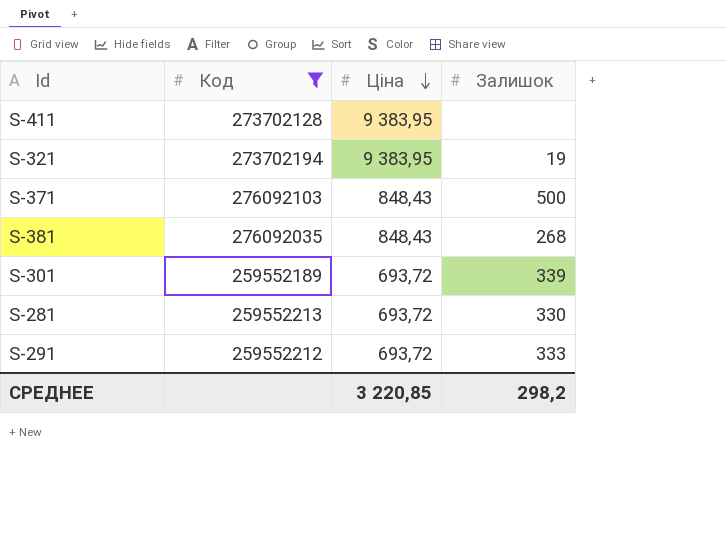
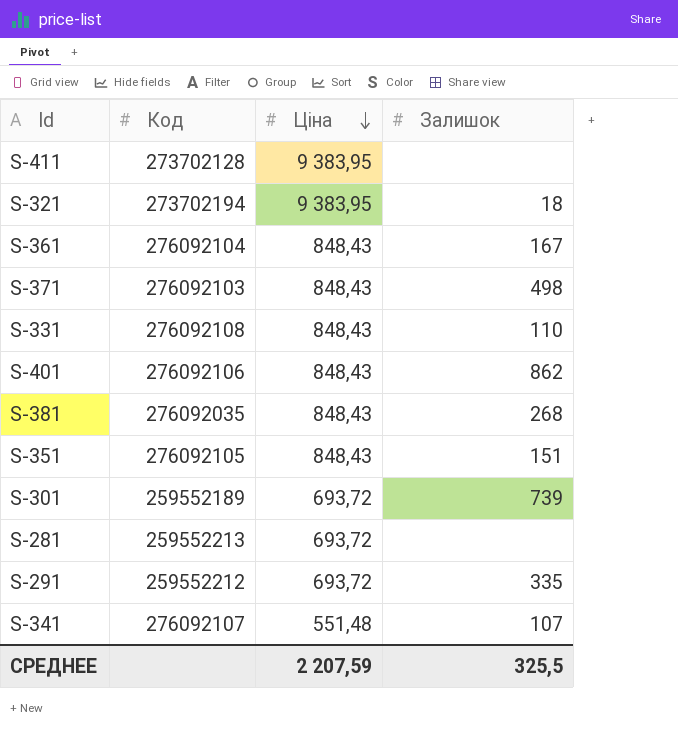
filter: Код <= 276092103 -> none
S-321 | Залишок: 19 -> 18
S-371 | Залишок: 500 -> 498
S-301 | Залишок: 339 -> 739
S-281 | Залишок: 330 -> none
S-291 | Залишок: 333 -> 335
СРЕДНЕЕ | Ціна: 3 220,85 -> 2 207,59
СРЕДНЕЕ | Залишок: 298,2 -> 325,5

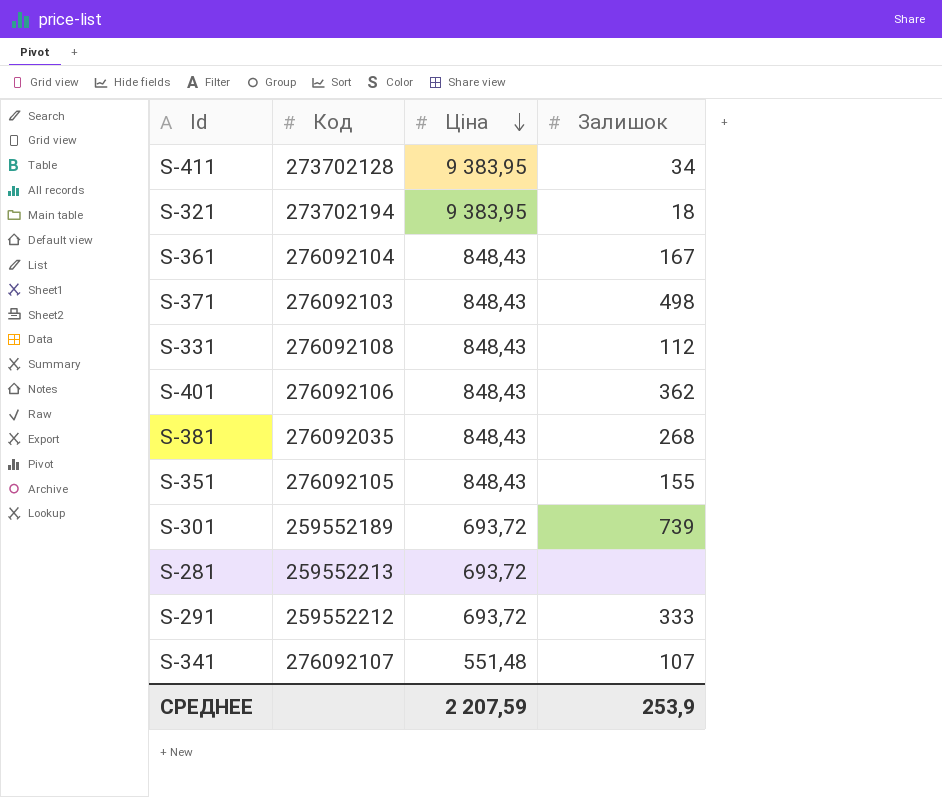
S-411 | Залишок: none -> 34
S-331 | Залишок: 110 -> 112
S-401 | Залишок: 862 -> 362
S-351 | Залишок: 151 -> 155
S-291 | Залишок: 335 -> 333
СРЕДНЕЕ | Залишок: 325,5 -> 253,9

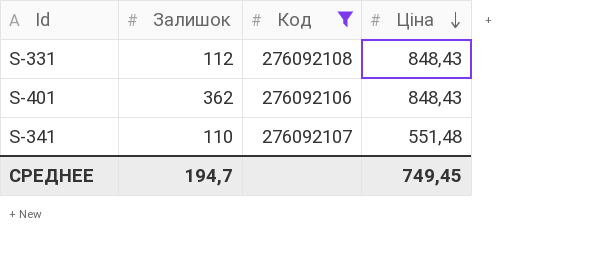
filter: none -> Код >= 276092106
column Залишок | position: 4 -> 2
S-341 | Залишок: 107 -> 110
СРЕДНЕЕ | Залишок: 253,9 -> 194,7
СРЕДНЕЕ | Ціна: 2 207,59 -> 749,45

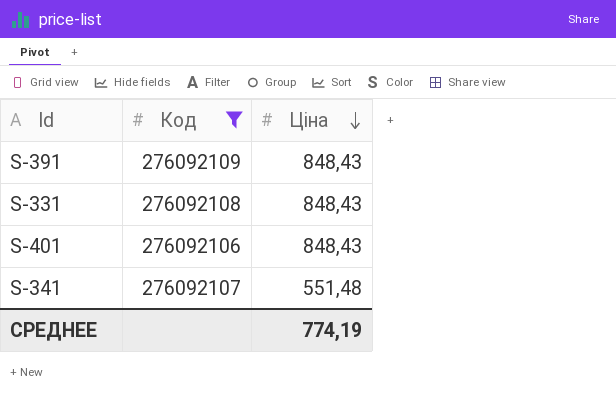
column Залишок | position: 2 -> none
row S-391: none -> 276092109 | 848,43
СРЕДНЕЕ | Ціна: 749,45 -> 774,19

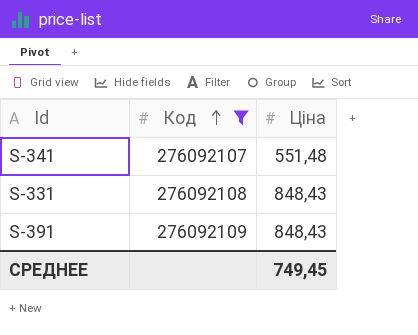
row order: Ціна descending -> Код ascending
row S-401: 276092106 | 848,43 -> none
СРЕДНЕЕ | Ціна: 774,19 -> 749,45

